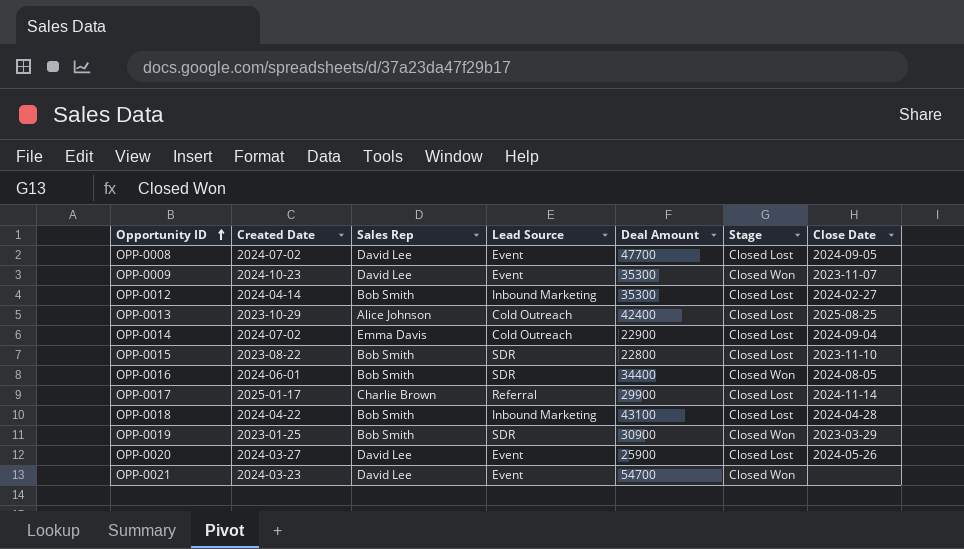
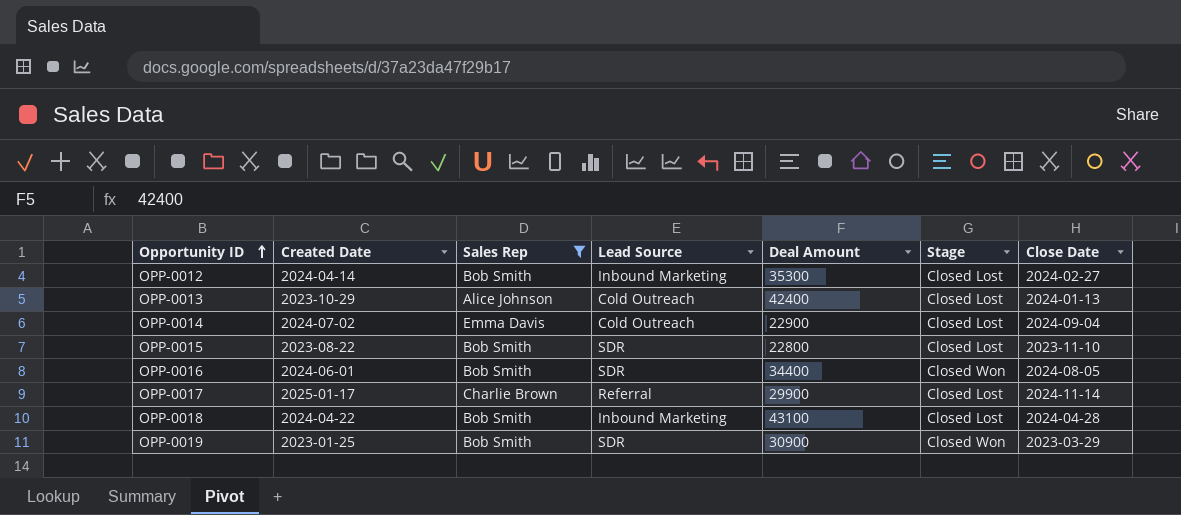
filter: none -> Sales Rep != David Lee
OPP-0013 | Close Date: 2025-08-25 -> 2024-01-13

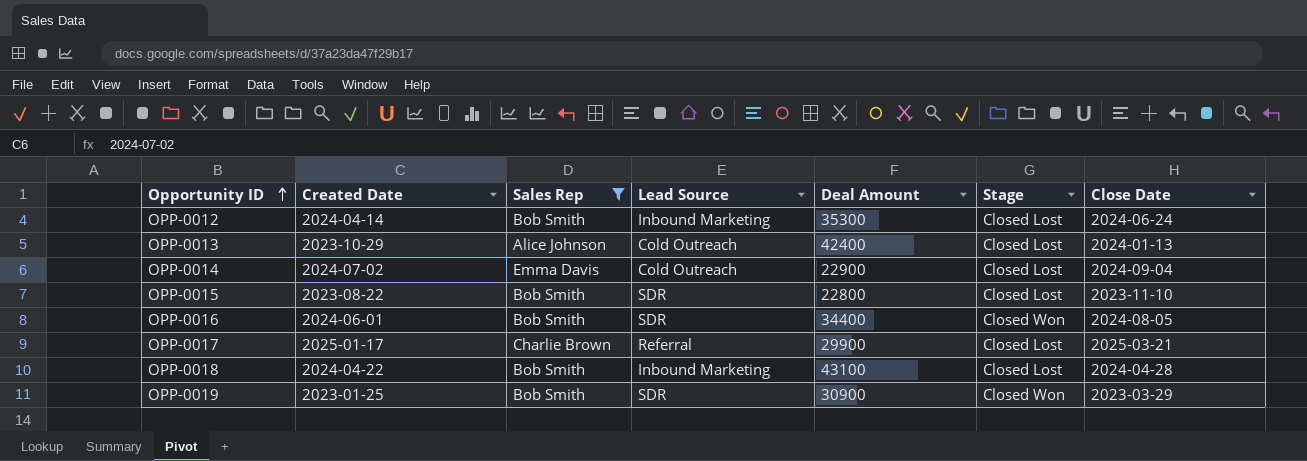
OPP-0012 | Close Date: 2024-02-27 -> 2024-06-24
OPP-0017 | Close Date: 2024-11-14 -> 2025-03-21

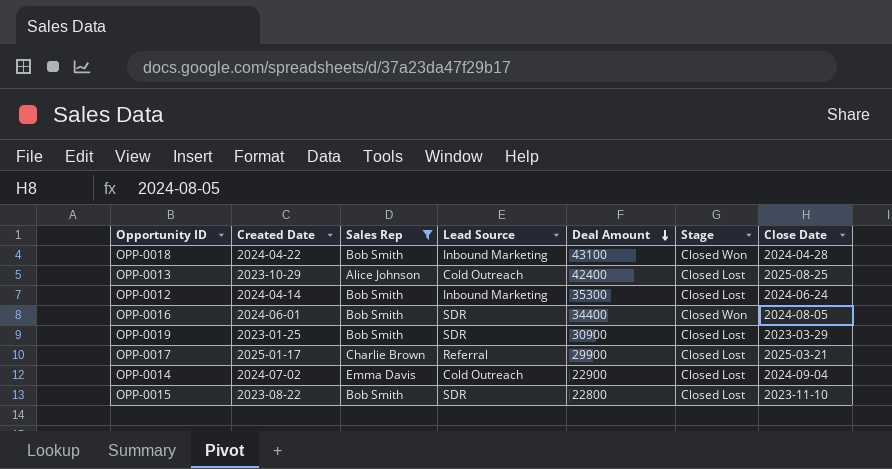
row order: Opportunity ID ascending -> Deal Amount descending
OPP-0018 | Stage: Closed Lost -> Closed Won
OPP-0013 | Close Date: 2024-01-13 -> 2025-08-25
OPP-0019 | Stage: Closed Won -> Closed Lost

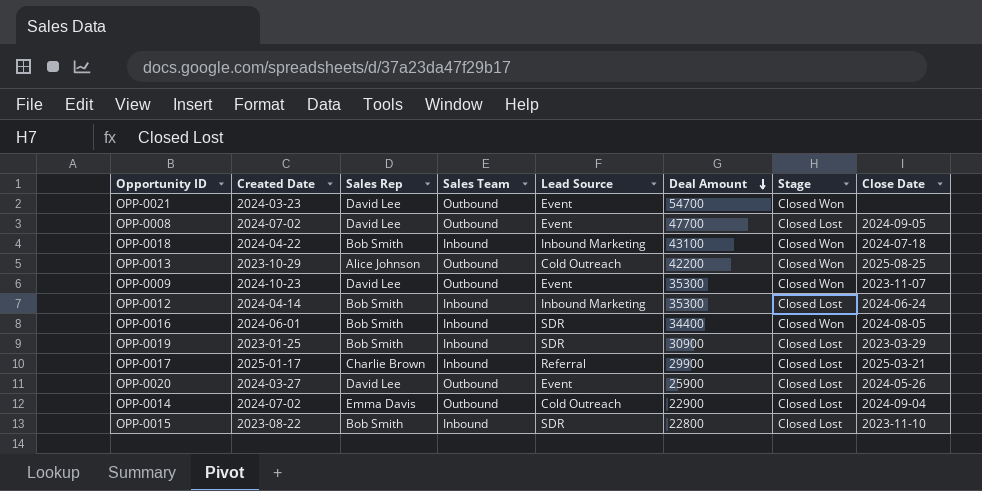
filter: Sales Rep != David Lee -> none
column Sales Team | position: none -> 4
OPP-0018 | Close Date: 2024-04-28 -> 2024-07-18
OPP-0013 | Deal Amount: 42400 -> 42200
OPP-0013 | Stage: Closed Lost -> Closed Won

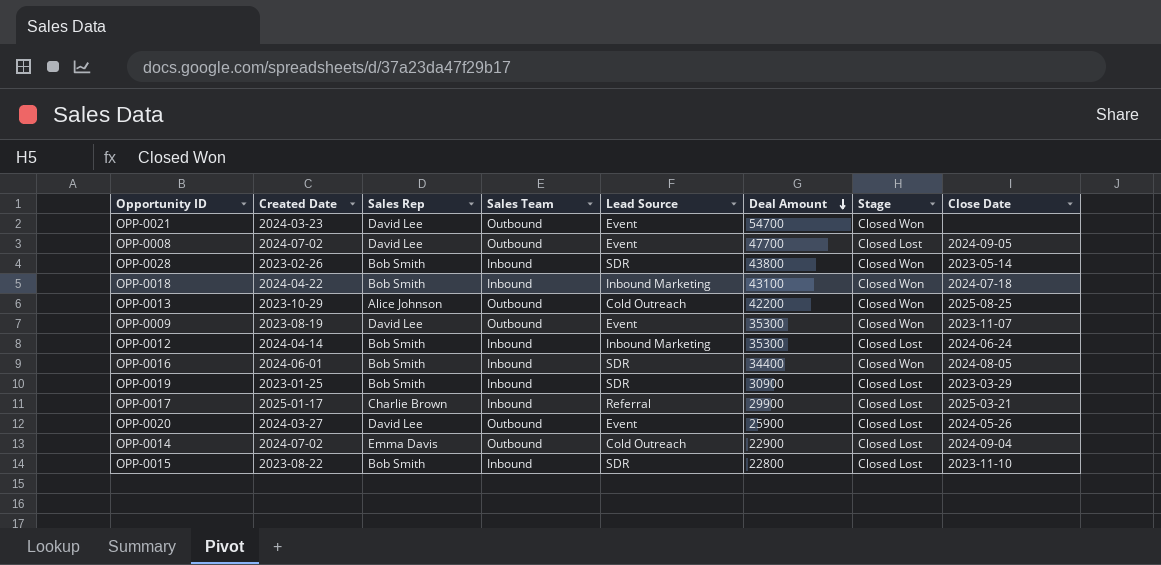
row OPP-0028: none -> 2023-02-26 | Bob Smith | Inbound | SDR | 43800 | Closed Won | 2023-05-14
OPP-0009 | Created Date: 2024-10-23 -> 2023-08-19

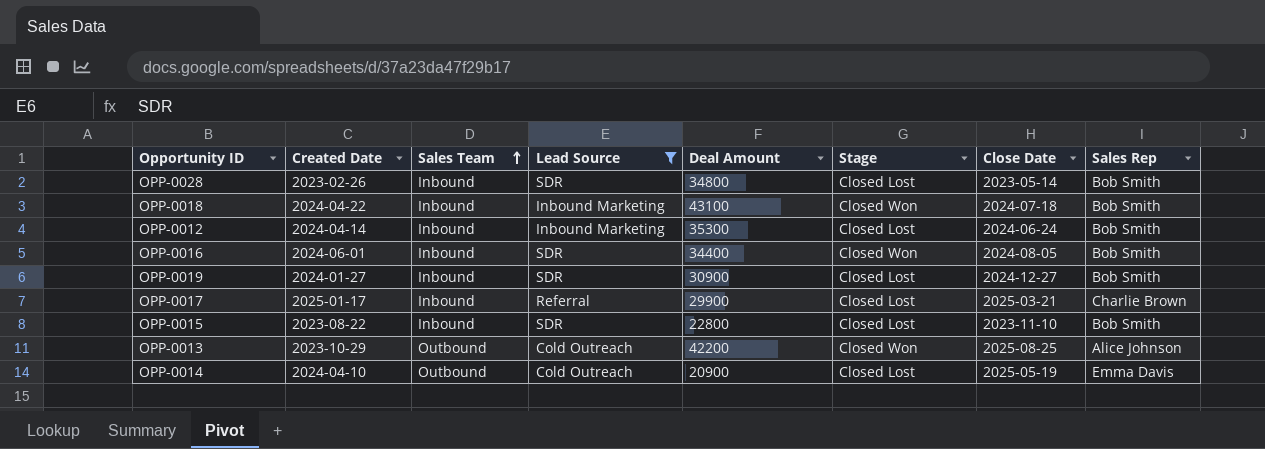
filter: none -> Lead Source != Event
row order: Deal Amount descending -> Sales Team ascending
column Sales Rep | position: 3 -> 8
OPP-0028 | Deal Amount: 43800 -> 34800
OPP-0028 | Stage: Closed Won -> Closed Lost
OPP-0019 | Created Date: 2023-01-25 -> 2024-01-27
OPP-0019 | Close Date: 2023-03-29 -> 2024-12-27
OPP-0014 | Created Date: 2024-07-02 -> 2024-04-10
OPP-0014 | Deal Amount: 22900 -> 20900
OPP-0014 | Close Date: 2024-09-04 -> 2025-05-19

